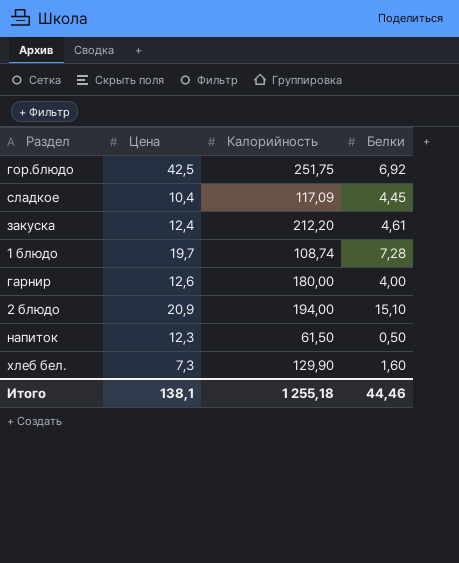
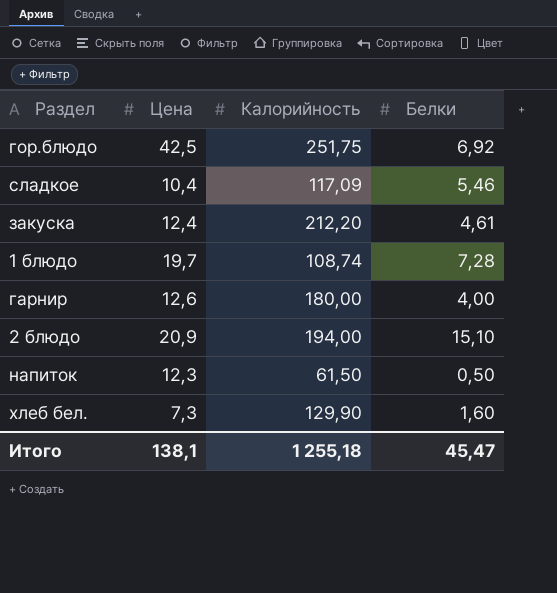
сладкое | Белки: 4,45 -> 5,46
Итого | Белки: 44,46 -> 45,47

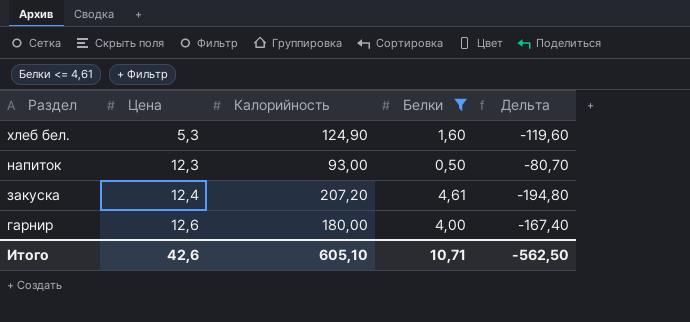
filter: none -> Белки <= 4,61
row order: none -> Раздел descending
column Дельта | formula: none -> [Цена] - [Калорийность]
хлеб бел. | Цена: 7,3 -> 5,3
хлеб бел. | Калорийность: 129,90 -> 124,90
напиток | Калорийность: 61,50 -> 93,00
закуска | Калорийность: 212,20 -> 207,20
Итого | Цена: 138,1 -> 42,6
Итого | Калорийность: 1 255,18 -> 605,10
Итого | Белки: 45,47 -> 10,71

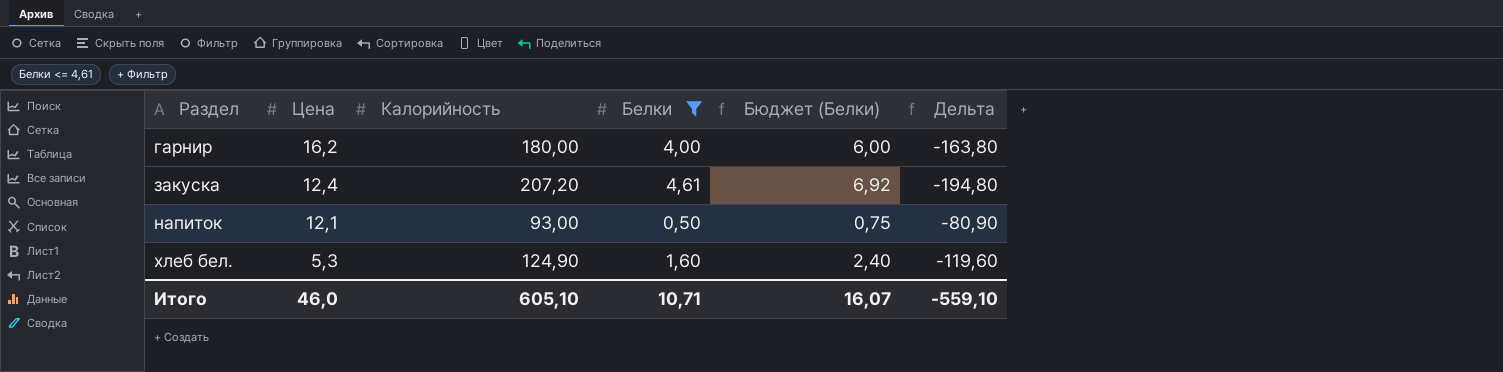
row order: Раздел descending -> Раздел ascending
column Бюджет (Белки) | formula: none -> [Белки] * 1,5
гарнир | Цена: 12,6 -> 16,2
гарнир | Дельта: -167,40 -> -163,80
напиток | Цена: 12,3 -> 12,1
напиток | Дельта: -80,70 -> -80,90
Итого | Цена: 42,6 -> 46,0
Итого | Дельта: -562,50 -> -559,10

